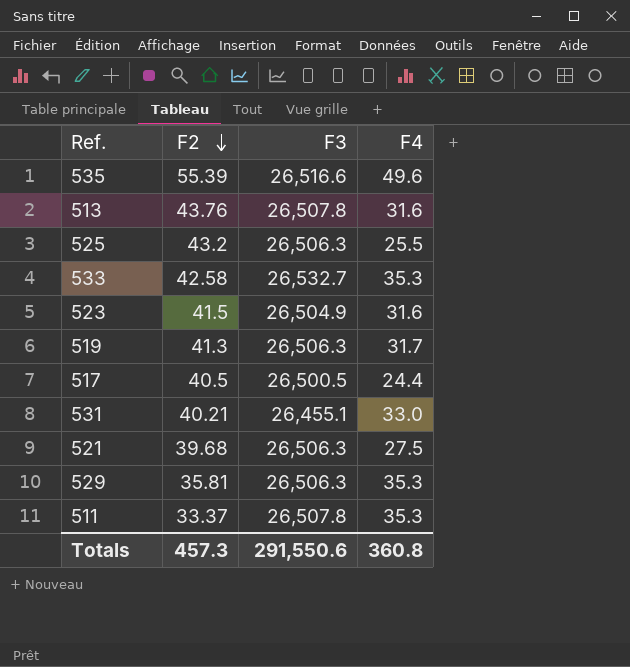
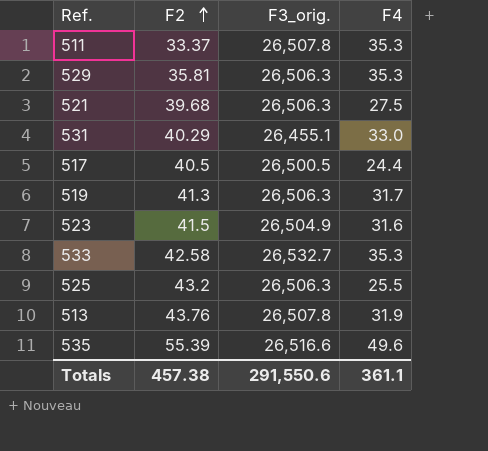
row order: F2 descending -> F2 ascending
column name: F3 -> F3_orig.
531 | F2: 40.21 -> 40.29
513 | F4: 31.6 -> 31.9
Totals | F2: 457.3 -> 457.38
Totals | F4: 360.8 -> 361.1

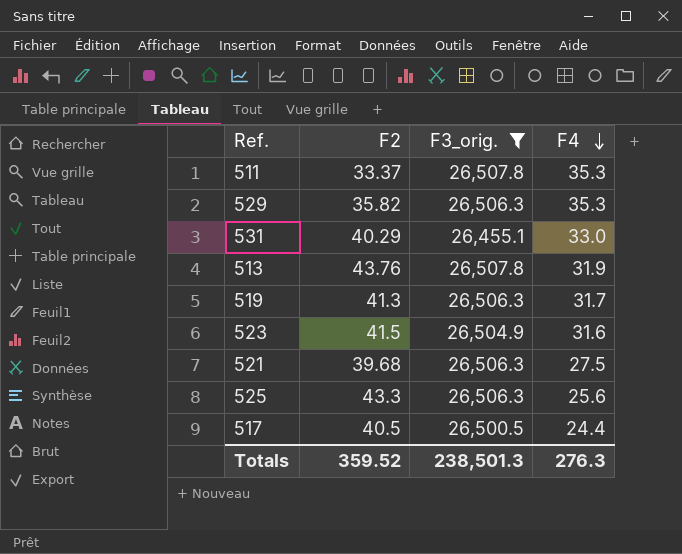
filter: none -> F3_orig. <= 26,507.8
row order: F2 ascending -> F4 descending
529 | F2: 35.81 -> 35.82
525 | F2: 43.2 -> 43.3
525 | F4: 25.5 -> 25.6
Totals | F2: 457.38 -> 359.52
Totals | F3_orig.: 291,550.6 -> 238,501.3
Totals | F4: 361.1 -> 276.3

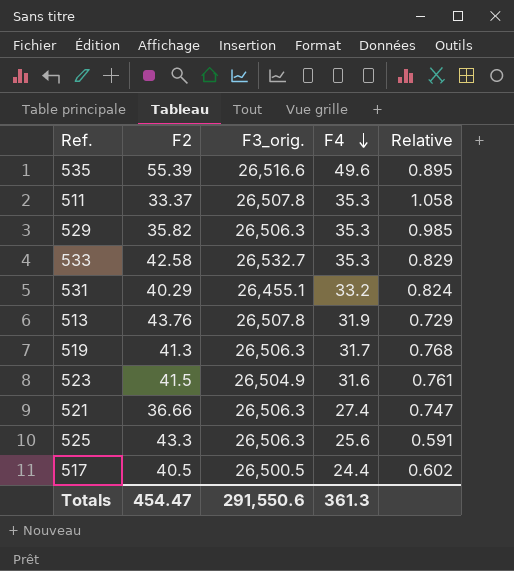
filter: F3_orig. <= 26,507.8 -> none
column Relative | formula: none -> [F4] / [F2]
531 | F4: 33.0 -> 33.2
521 | F2: 39.68 -> 36.66
521 | F4: 27.5 -> 27.4
Totals | F2: 359.52 -> 454.47
Totals | F3_orig.: 238,501.3 -> 291,550.6
Totals | F4: 276.3 -> 361.3

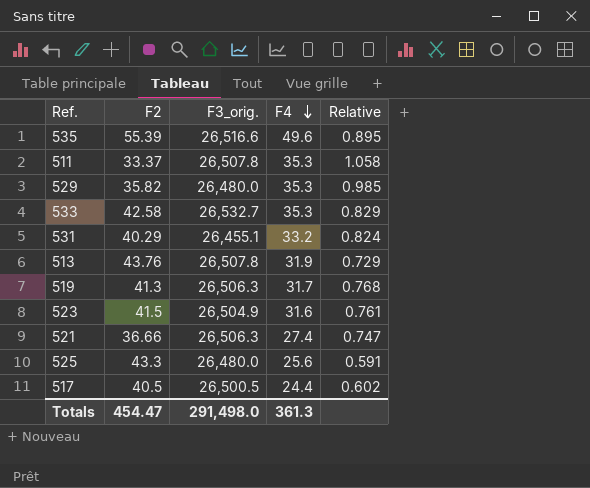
529 | F3_orig.: 26,506.3 -> 26,480.0
525 | F3_orig.: 26,506.3 -> 26,480.0
Totals | F3_orig.: 291,550.6 -> 291,498.0

